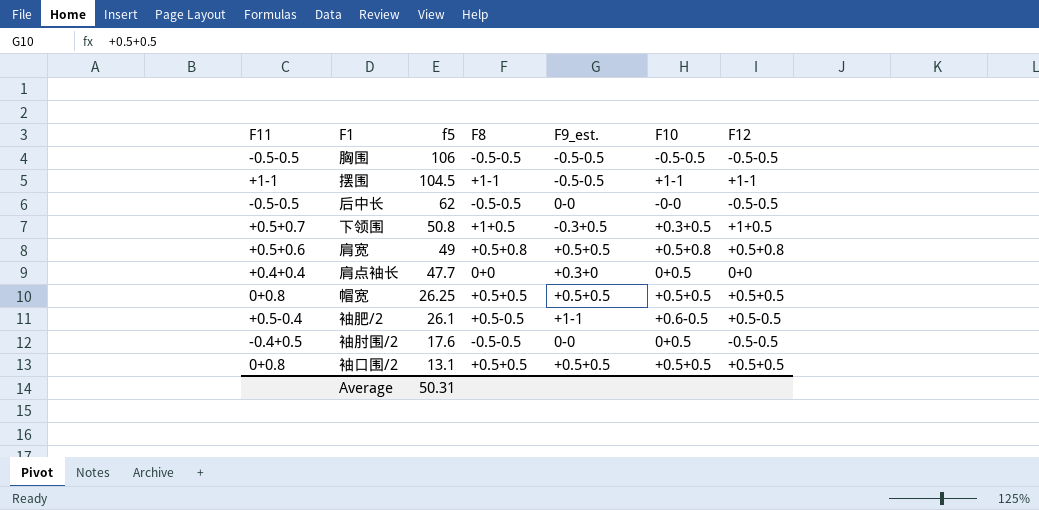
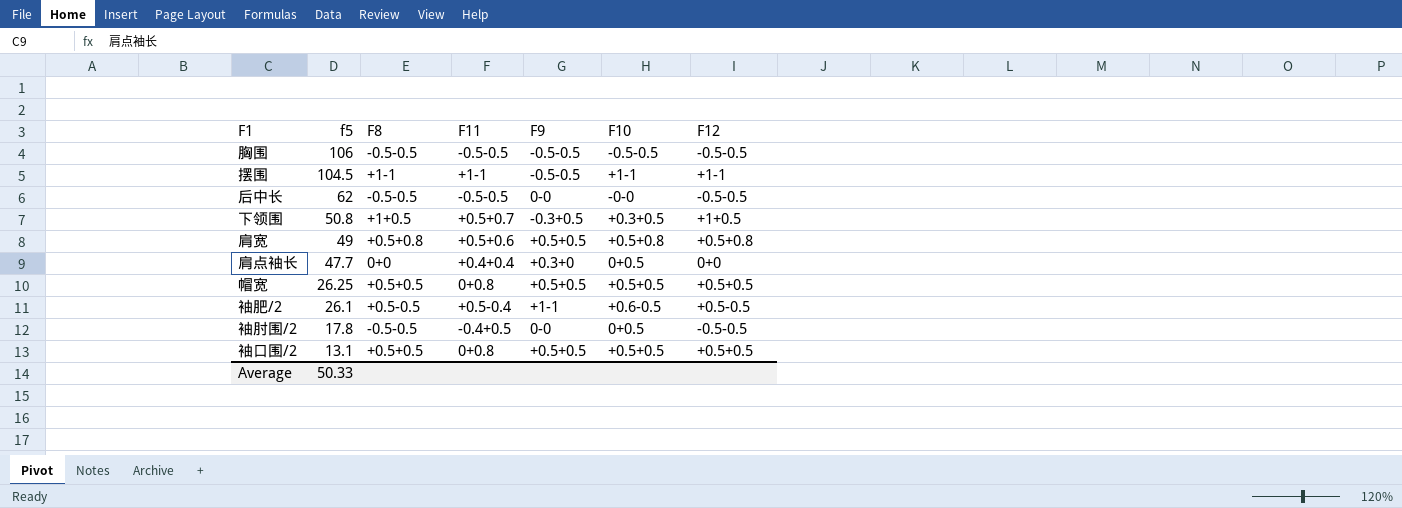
column F11 | position: 1 -> 4
column name: F9_est. -> F9
袖肘围/2 | f5: 17.6 -> 17.8
Average | f5: 50.31 -> 50.33

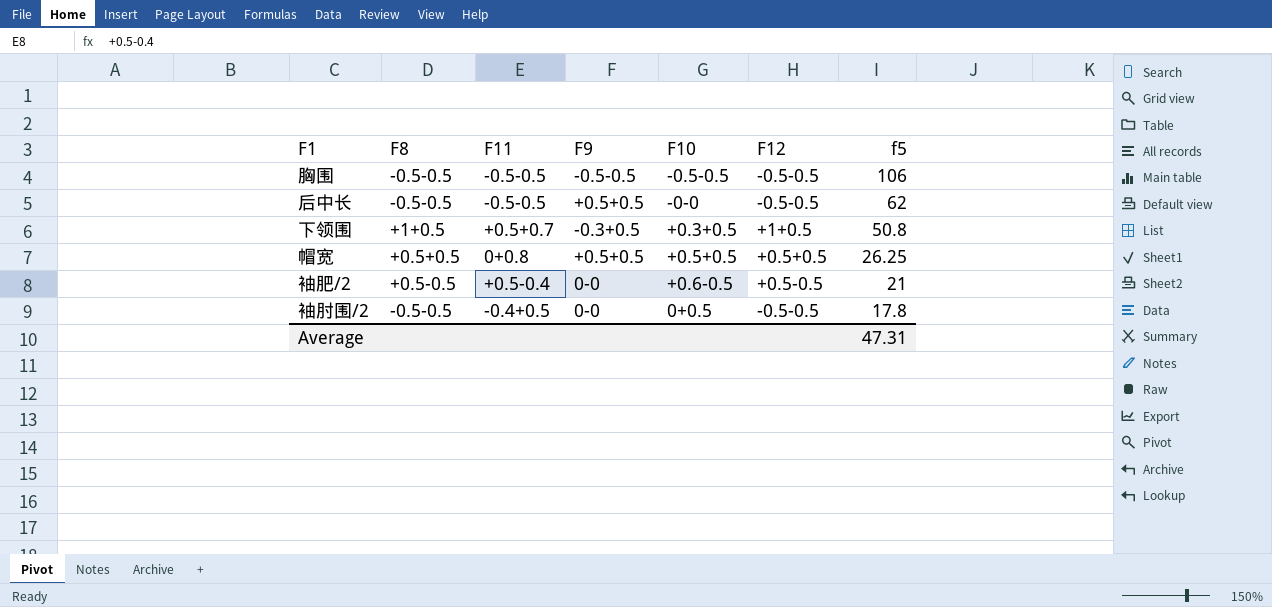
column f5 | position: 2 -> 7
row 摆围: 104.5 | +1-1 | +1-1 | -0.5-0.5 | +1-1 | +1-1 -> none
row 肩宽: 49 | +0.5+0.8 | +0.5+0.6 | +0.5+0.5 | +0.5+0.8 | +0.5+0.8 -> none
row 肩点袖长: 47.7 | 0+0 | +0.4+0.4 | +0.3+0 | 0+0.5 | 0+0 -> none
row 袖口围/2: 13.1 | +0.5+0.5 | 0+0.8 | +0.5+0.5 | +0.5+0.5 | +0.5+0.5 -> none
后中长 | F9: 0-0 -> +0.5+0.5
袖肥/2 | F9: +1-1 -> 0-0
袖肥/2 | f5: 26.1 -> 21
Average | f5: 50.33 -> 47.31

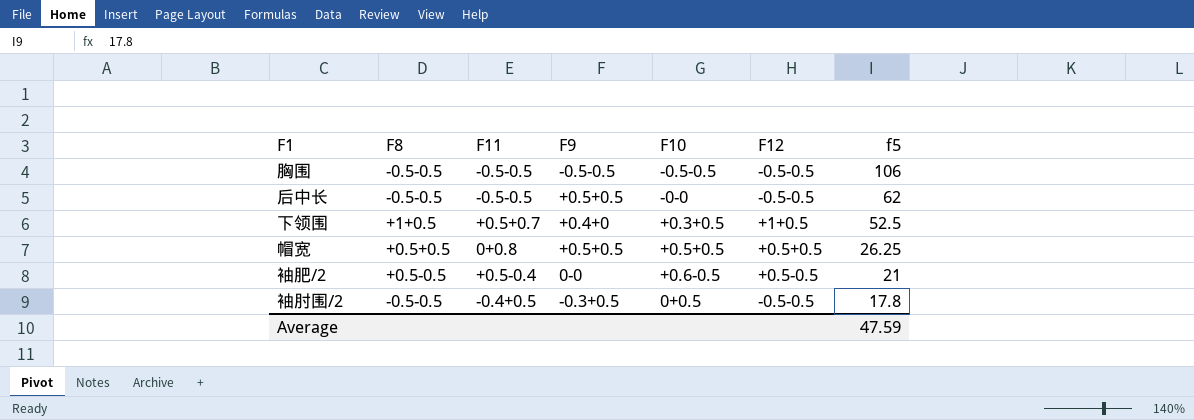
下领围 | F9: -0.3+0.5 -> +0.4+0
下领围 | f5: 50.8 -> 52.5
袖肘围/2 | F9: 0-0 -> -0.3+0.5
Average | f5: 47.31 -> 47.59

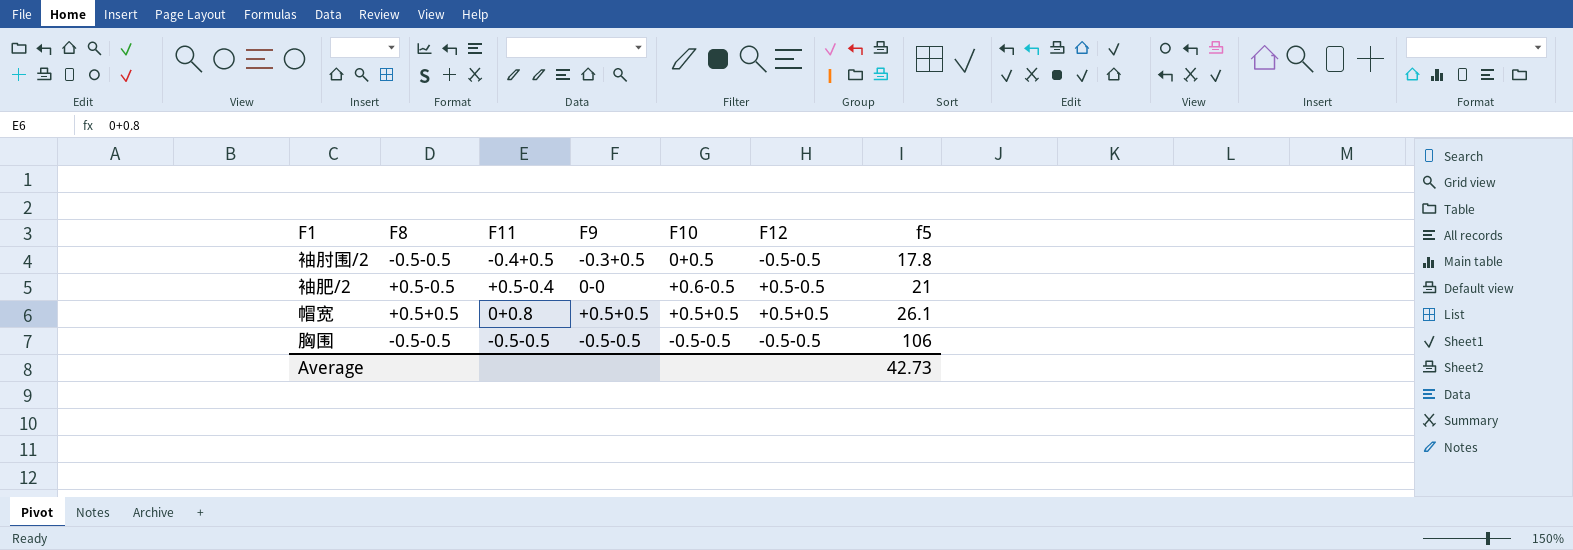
row order: f5 descending -> f5 ascending
row 后中长: -0.5-0.5 | -0.5-0.5 | +0.5+0.5 | -0-0 | -0.5-0.5 | 62 -> none
row 下领围: +1+0.5 | +0.5+0.7 | +0.4+0 | +0.3+0.5 | +1+0.5 | 52.5 -> none
帽宽 | f5: 26.25 -> 26.1
Average | f5: 47.59 -> 42.73

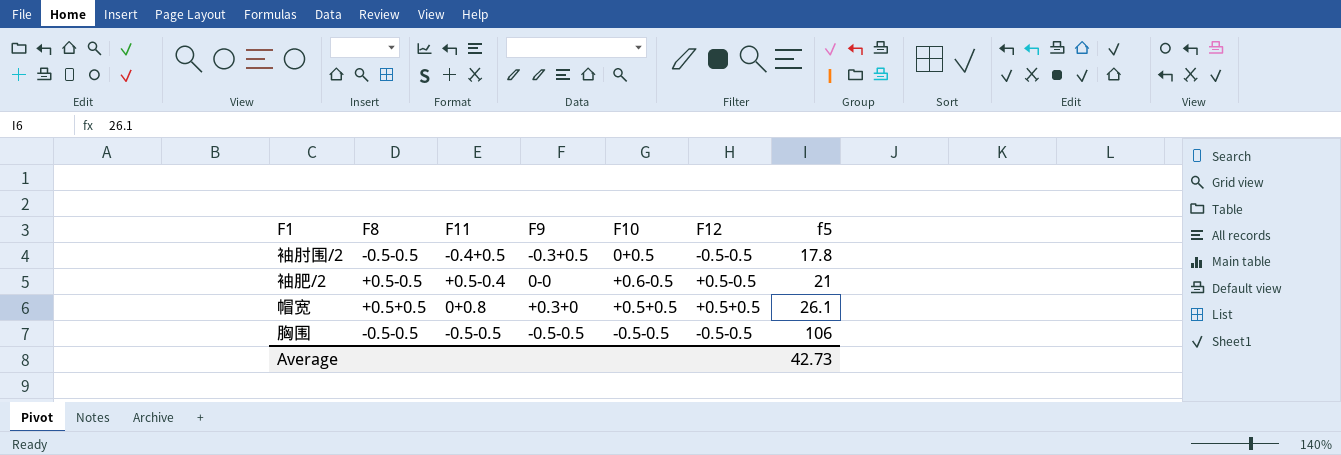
帽宽 | F9: +0.5+0.5 -> +0.3+0

